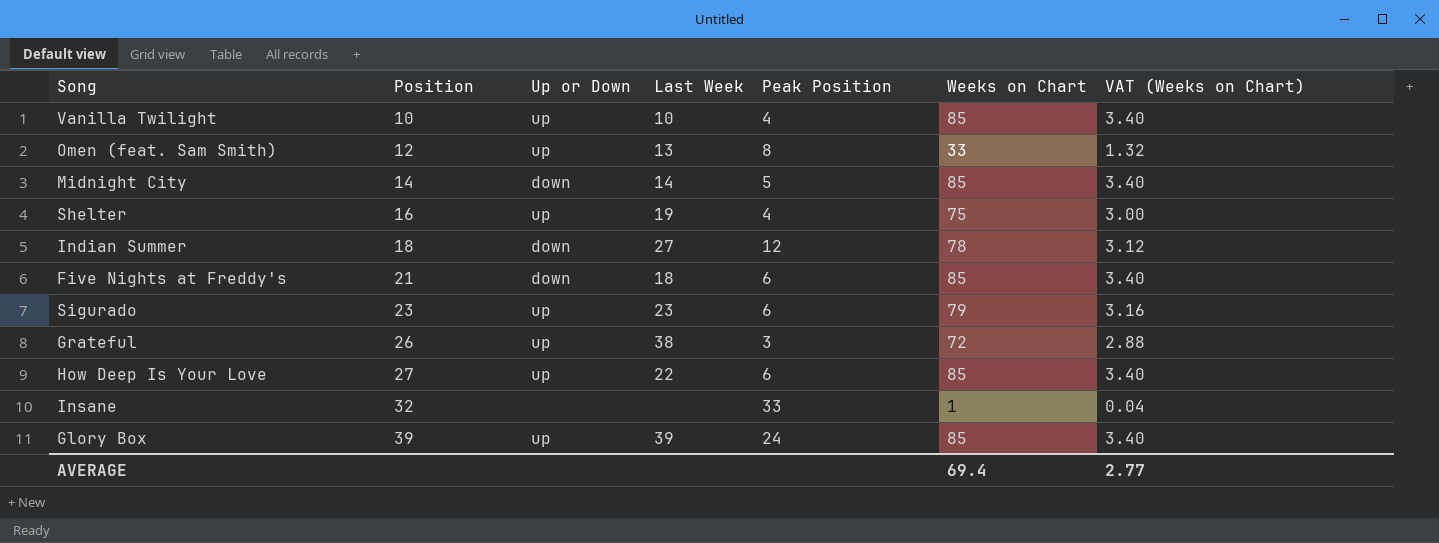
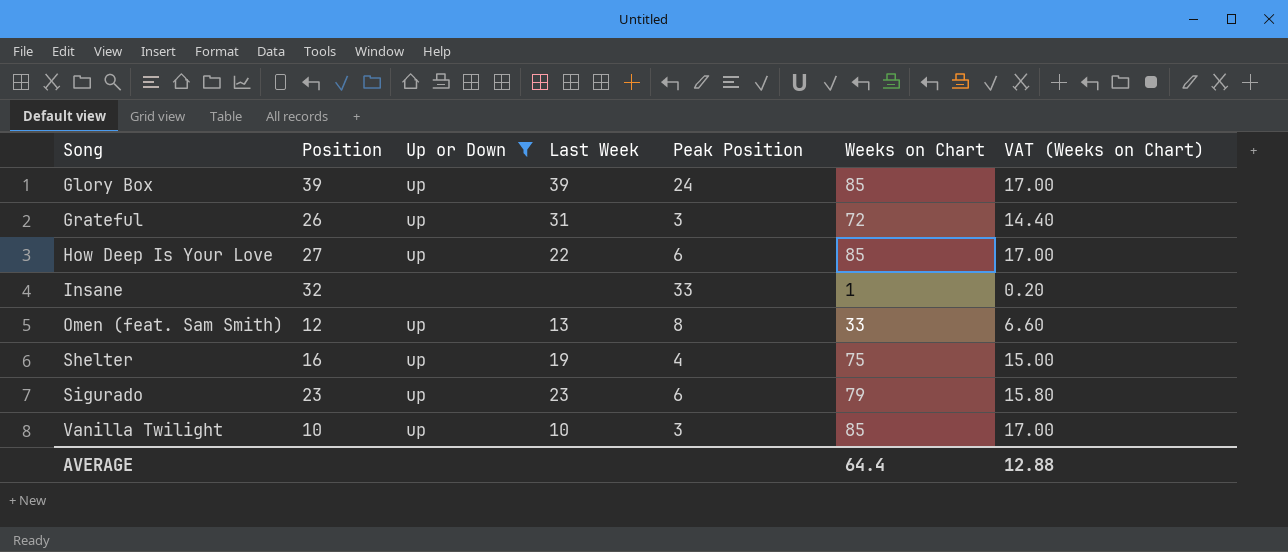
filter: none -> Up or Down != down
row order: Position ascending -> Song ascending
column VAT (Weeks on Chart) | formula: [Weeks on Chart] * 0.04 -> [Weeks on Chart] * 0.2
Grateful | Last Week: 38 -> 31
Vanilla Twilight | Peak Position: 4 -> 3
AVERAGE | Weeks on Chart: 69.4 -> 64.4
AVERAGE | VAT (Weeks on Chart): 2.77 -> 12.88

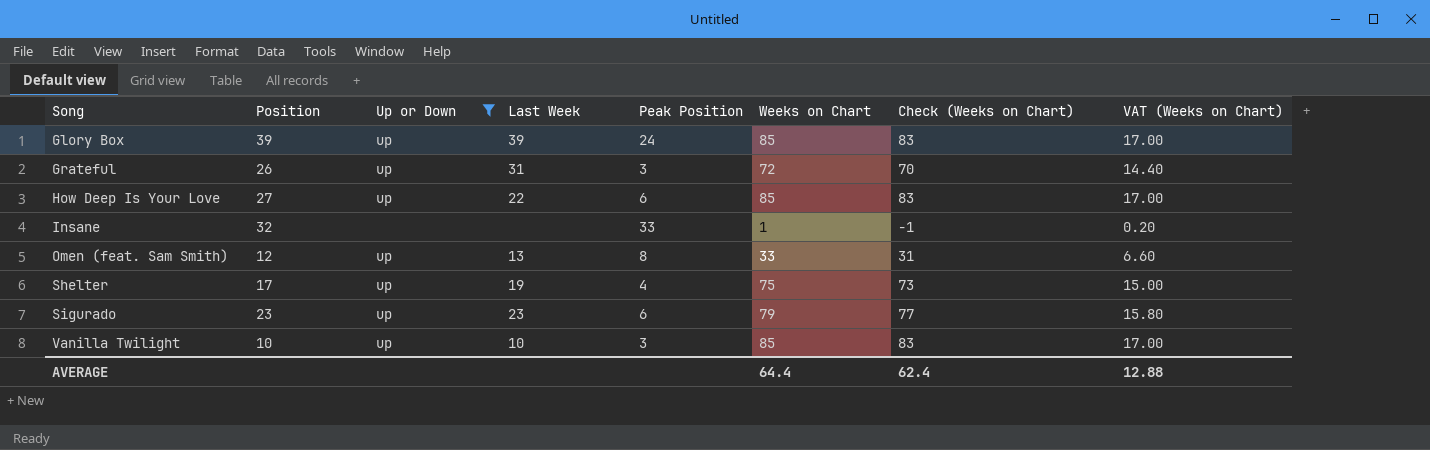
column Check (Weeks on Chart) | formula: none -> [Weeks on Chart] - 2
Shelter | Position: 16 -> 17

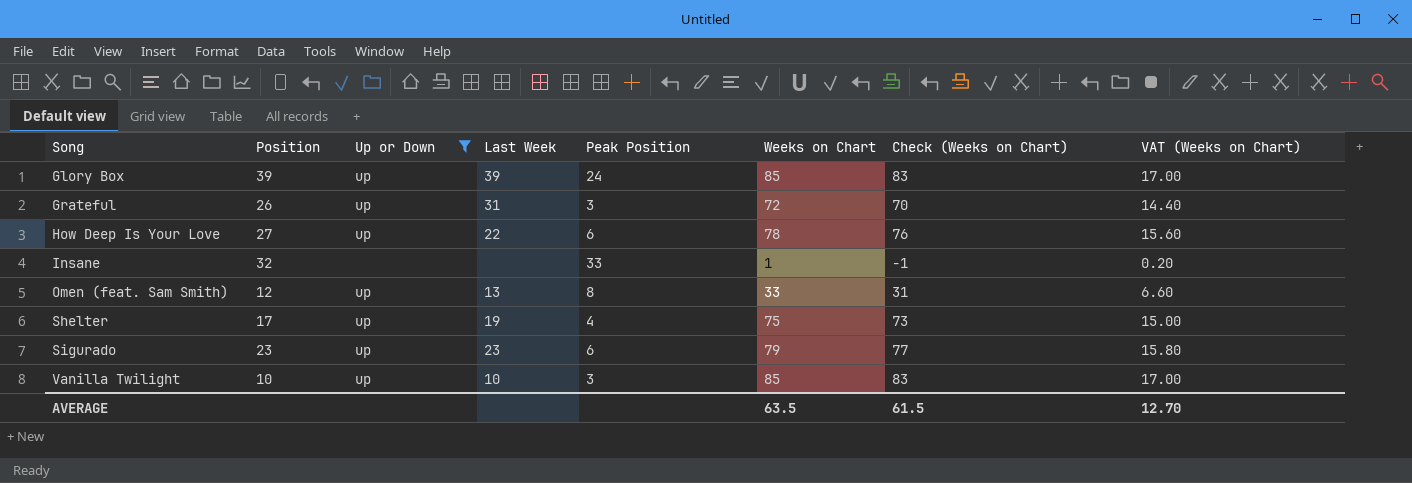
How Deep Is Your Love | Weeks on Chart: 85 -> 78
How Deep Is Your Love | Check (Weeks on Chart): 83 -> 76
How Deep Is Your Love | VAT (Weeks on Chart): 17.00 -> 15.60
AVERAGE | Weeks on Chart: 64.4 -> 63.5
AVERAGE | Check (Weeks on Chart): 62.4 -> 61.5
AVERAGE | VAT (Weeks on Chart): 12.88 -> 12.70

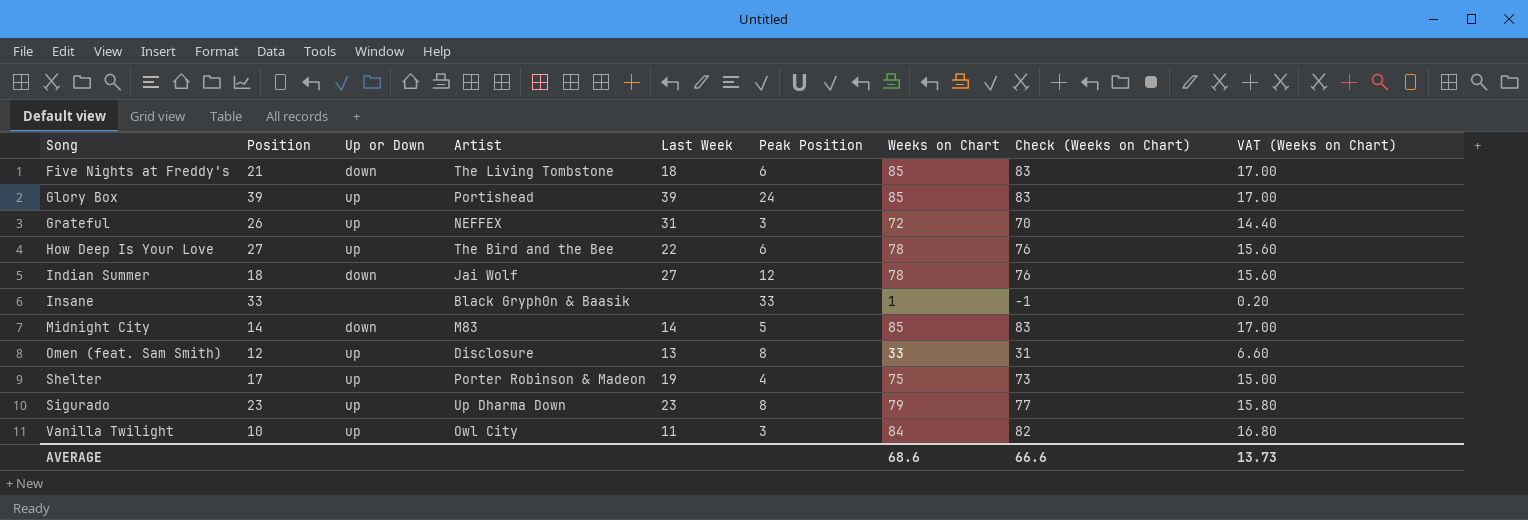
filter: Up or Down != down -> none
column Artist | position: none -> 4
Insane | Position: 32 -> 33
Sigurado | Peak Position: 6 -> 8
Vanilla Twilight | Last Week: 10 -> 11
Vanilla Twilight | Weeks on Chart: 85 -> 84
Vanilla Twilight | Check (Weeks on Chart): 83 -> 82
Vanilla Twilight | VAT (Weeks on Chart): 17.00 -> 16.80
AVERAGE | Weeks on Chart: 63.5 -> 68.6
AVERAGE | Check (Weeks on Chart): 61.5 -> 66.6
AVERAGE | VAT (Weeks on Chart): 12.70 -> 13.73

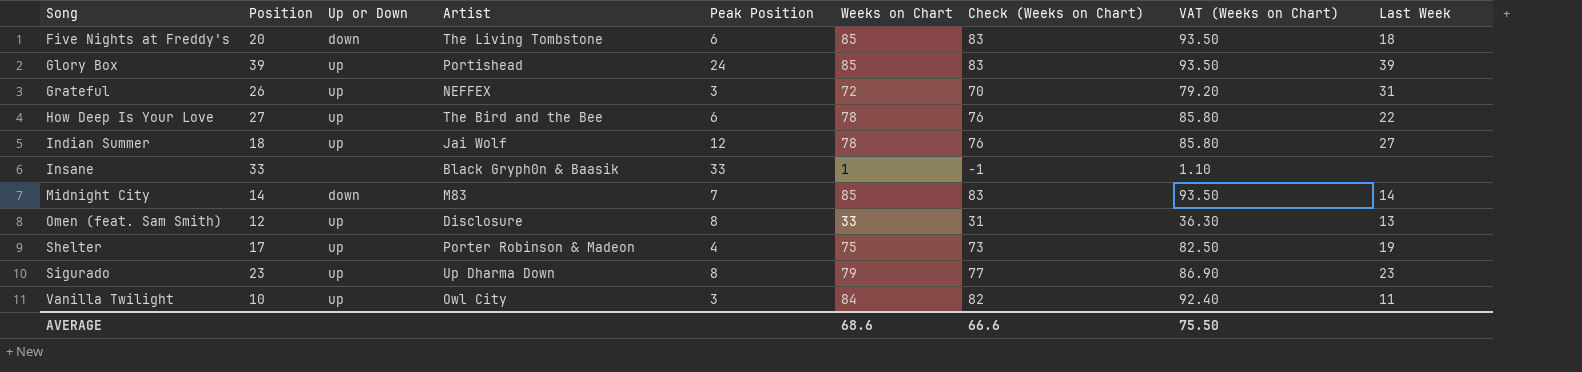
column VAT (Weeks on Chart) | formula: [Weeks on Chart] * 0.2 -> [Weeks on Chart] * 1.1
column Last Week | position: 5 -> 9
Five Nights at Freddy's | Position: 21 -> 20
Indian Summer | Up or Down: down -> up
Midnight City | Peak Position: 5 -> 7
AVERAGE | VAT (Weeks on Chart): 13.73 -> 75.50

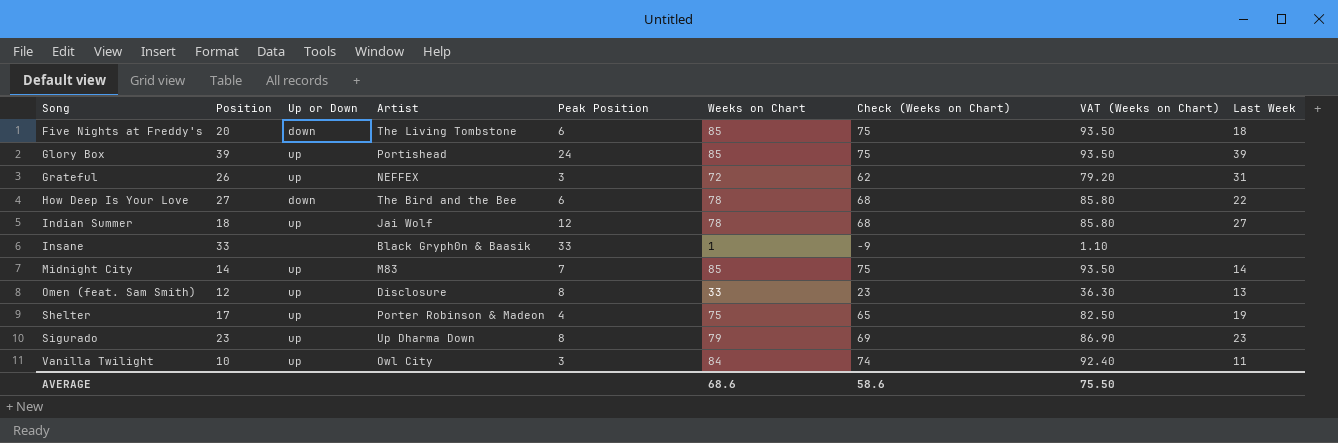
column Check (Weeks on Chart) | formula: [Weeks on Chart] - 2 -> [Weeks on Chart] - 10
How Deep Is Your Love | Up or Down: up -> down
Midnight City | Up or Down: down -> up
AVERAGE | Check (Weeks on Chart): 66.6 -> 58.6

